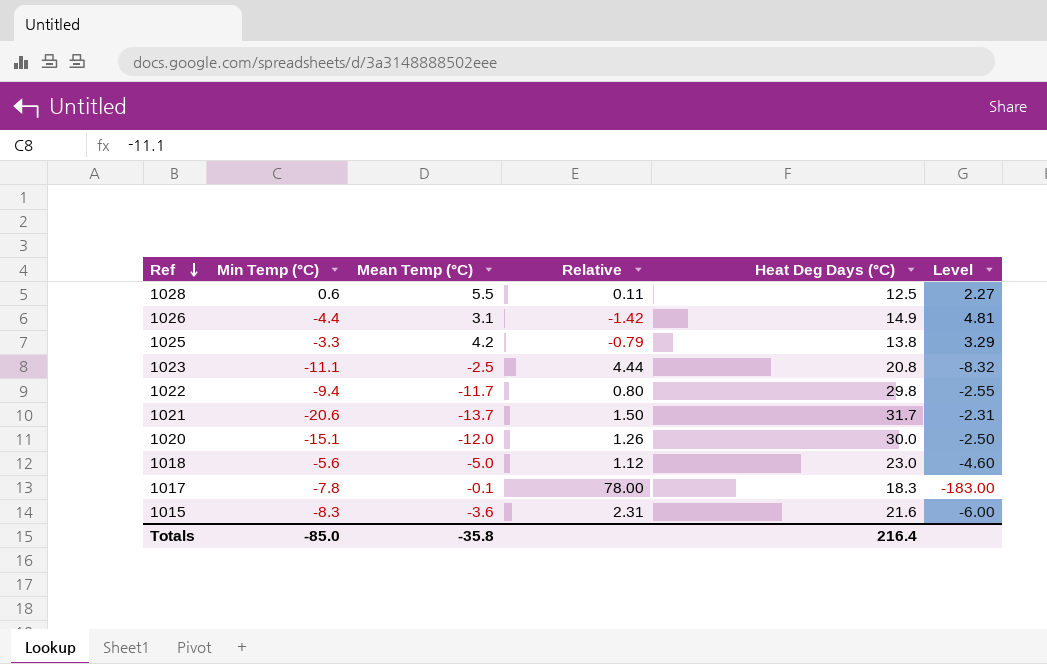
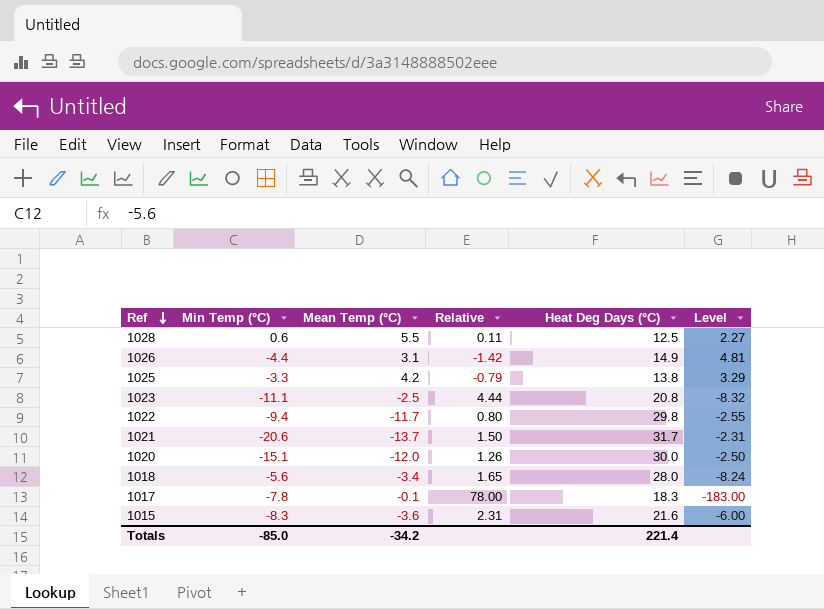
1018 | Mean Temp (°C): -5.0 -> -3.4
1018 | Relative: 1.12 -> 1.65
1018 | Heat Deg Days (°C): 23.0 -> 28.0
1018 | Level: -4.60 -> -8.24
Totals | Mean Temp (°C): -35.8 -> -34.2
Totals | Heat Deg Days (°C): 216.4 -> 221.4

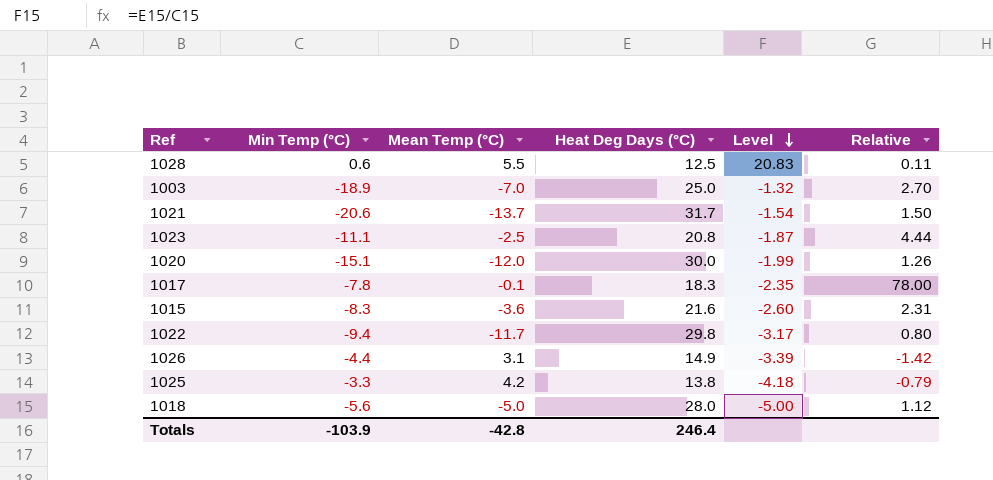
row order: Ref descending -> Level descending
column Level | formula: [Heat Deg Days (°C)] / [Mean Temp (°C)] -> [Heat Deg Days (°C)] / [Min Temp (°C)]
column Relative | position: 4 -> 6
row 1003: none -> -18.9 | -7.0 | 25.0 | -1.32 | 2.70
1018 | Mean Temp (°C): -3.4 -> -5.0
1018 | Relative: 1.65 -> 1.12
Totals | Min Temp (°C): -85.0 -> -103.9
Totals | Mean Temp (°C): -34.2 -> -42.8
Totals | Heat Deg Days (°C): 221.4 -> 246.4

